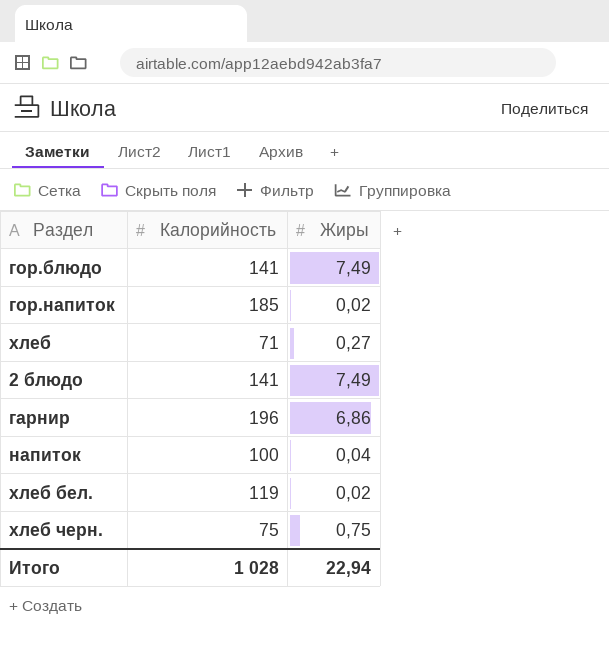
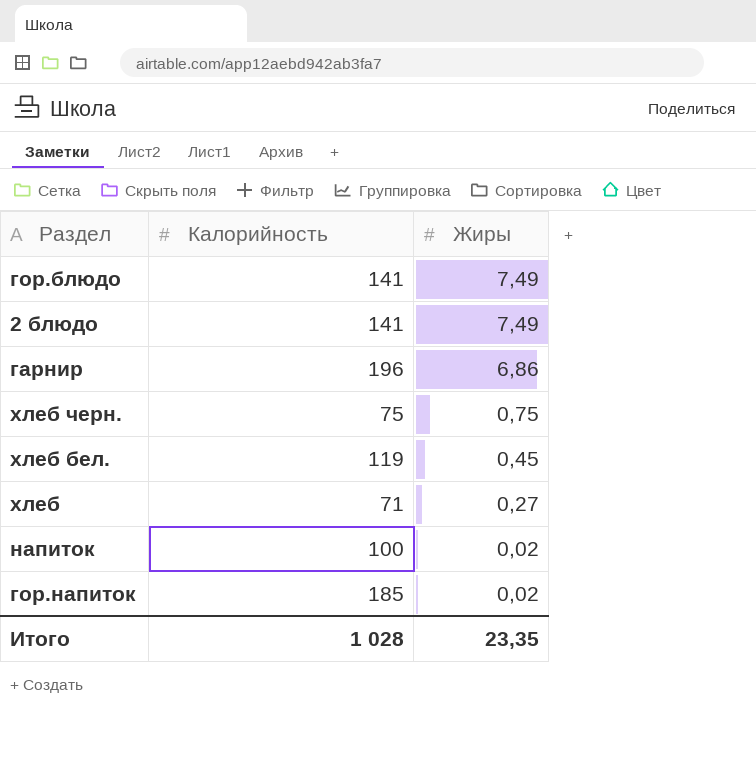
row order: none -> Жиры descending
хлеб бел. | Жиры: 0,02 -> 0,45
напиток | Жиры: 0,04 -> 0,02
Итого | Жиры: 22,94 -> 23,35

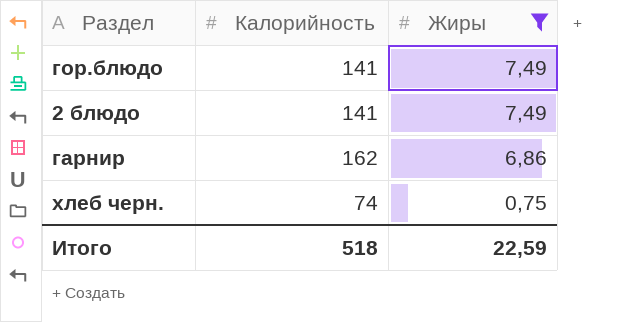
filter: none -> Жиры >= 0,75
гарнир | Калорийность: 196 -> 162
хлеб черн. | Калорийность: 75 -> 74
Итого | Калорийность: 1 028 -> 518
Итого | Жиры: 23,35 -> 22,59

